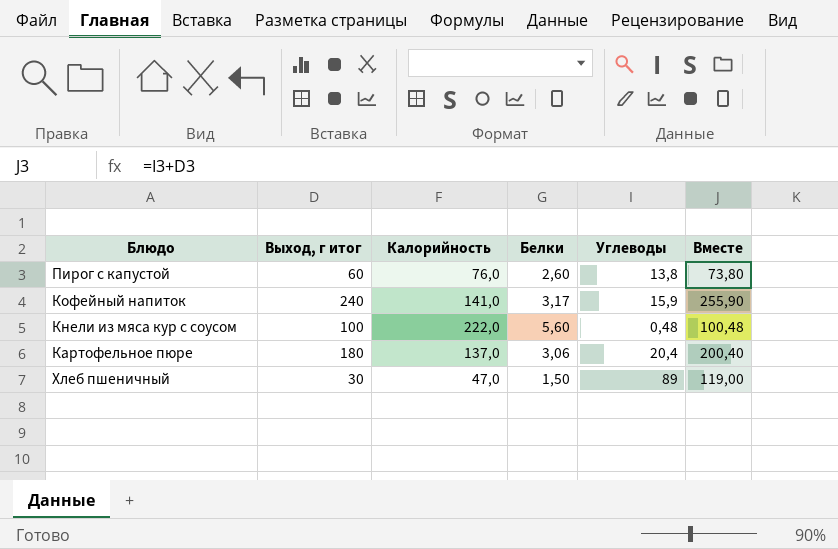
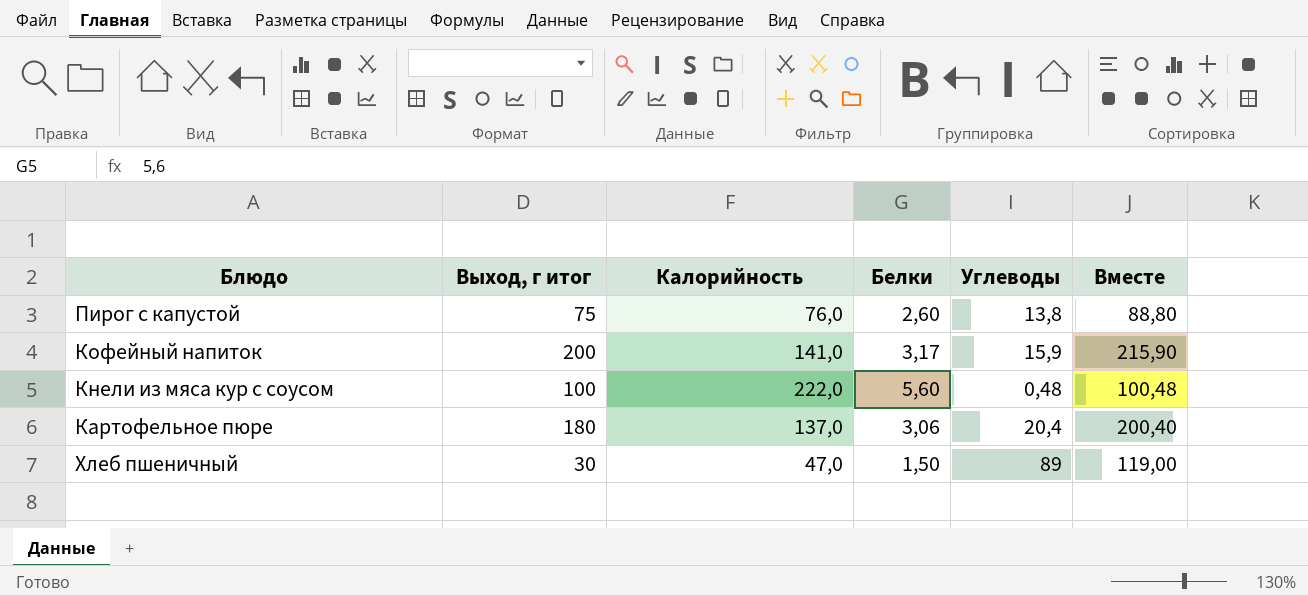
Пирог с капустой | Выход, г итог: 60 -> 75
Пирог с капустой | Вместе: 73,80 -> 88,80
Кофейный напиток | Выход, г итог: 240 -> 200
Кофейный напиток | Вместе: 255,90 -> 215,90

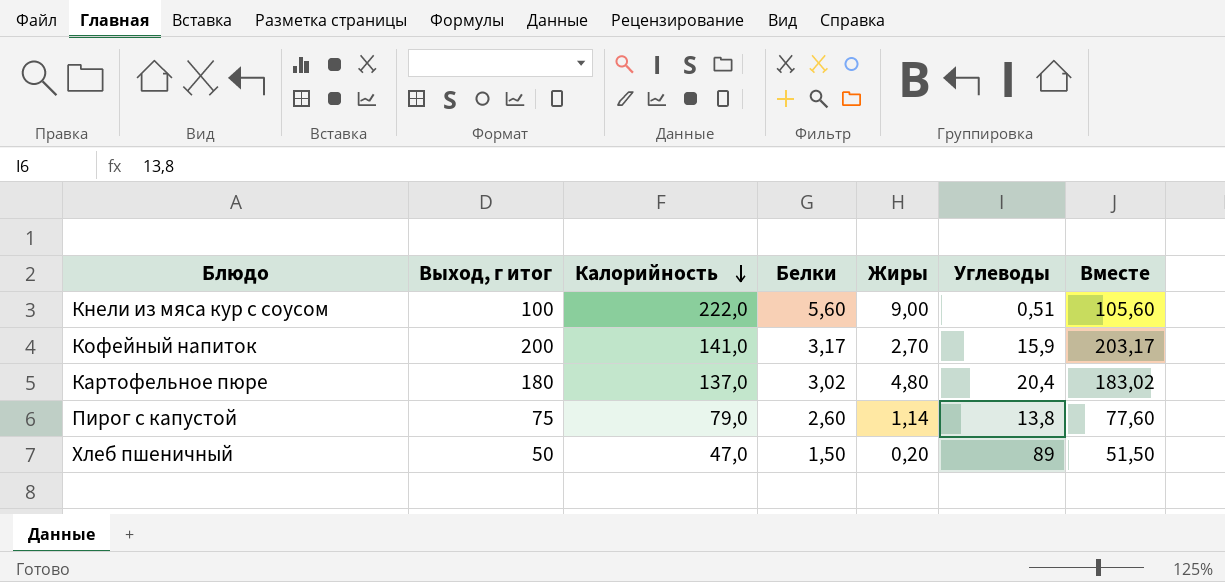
row order: none -> Калорийность descending
column Жиры | position: none -> 5
column Вместе | formula: [Выход, г итог] + [Углеводы] -> [Выход, г итог] + [Белки]
Кнели из мяса кур с соусом | Углеводы: 0,48 -> 0,51
Картофельное пюре | Белки: 3,06 -> 3,02
Пирог с капустой | Калорийность: 76,0 -> 79,0
Хлеб пшеничный | Выход, г итог: 30 -> 50

